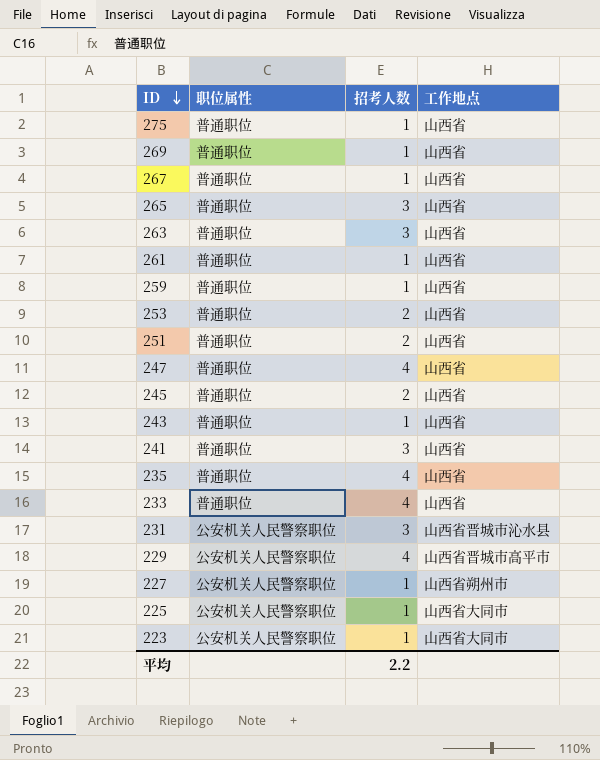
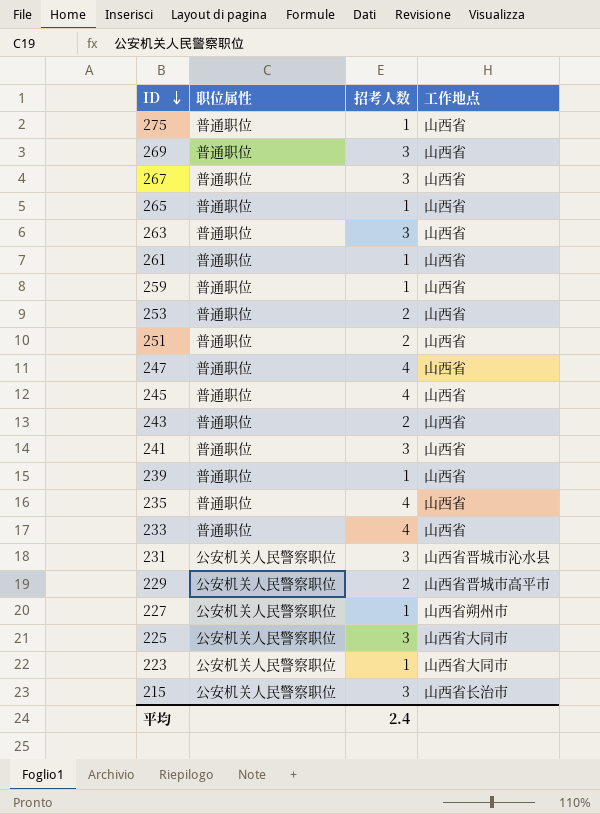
269 | 招考人数: 1 -> 3
267 | 招考人数: 1 -> 3
265 | 招考人数: 3 -> 1
245 | 招考人数: 2 -> 4
243 | 招考人数: 1 -> 2
row 239: none -> 普通职位 | 1 | 山西省
229 | 招考人数: 4 -> 2
225 | 招考人数: 1 -> 3
row 215: none -> 公安机关人民警察职位 | 3 | 山西省长治市
平均 | 招考人数: 2.2 -> 2.4

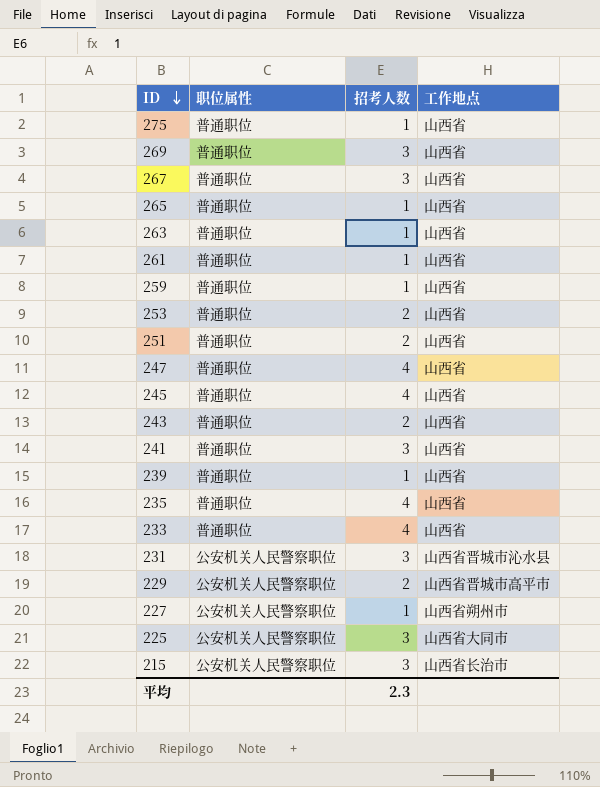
row 223: 公安机关人民警察职位 | 1 | 山西省大同市 -> none
263 | 招考人数: 3 -> 1
平均 | 招考人数: 2.4 -> 2.3

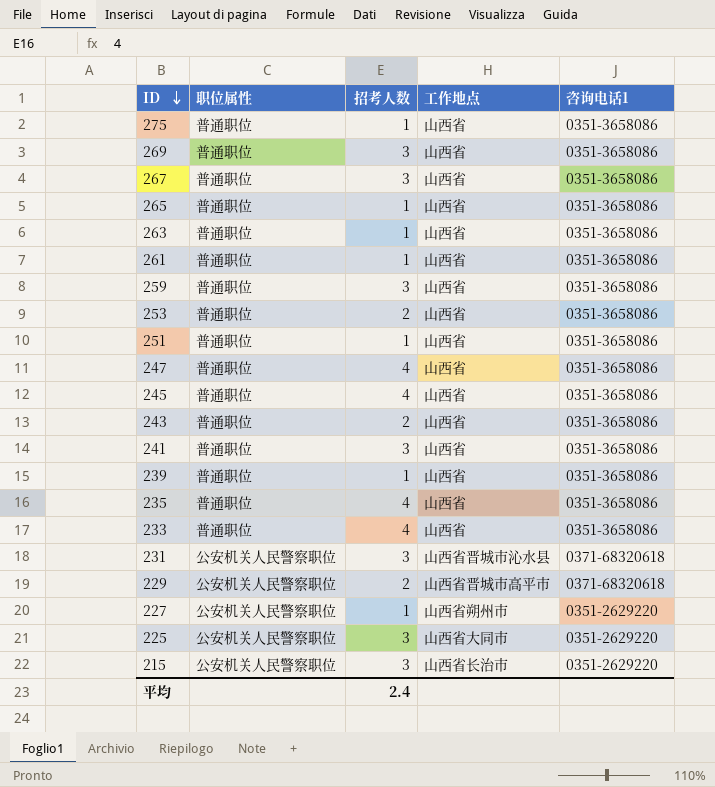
column 咨询电话1 | position: none -> 5
259 | 招考人数: 1 -> 3
251 | 招考人数: 2 -> 1
平均 | 招考人数: 2.3 -> 2.4

